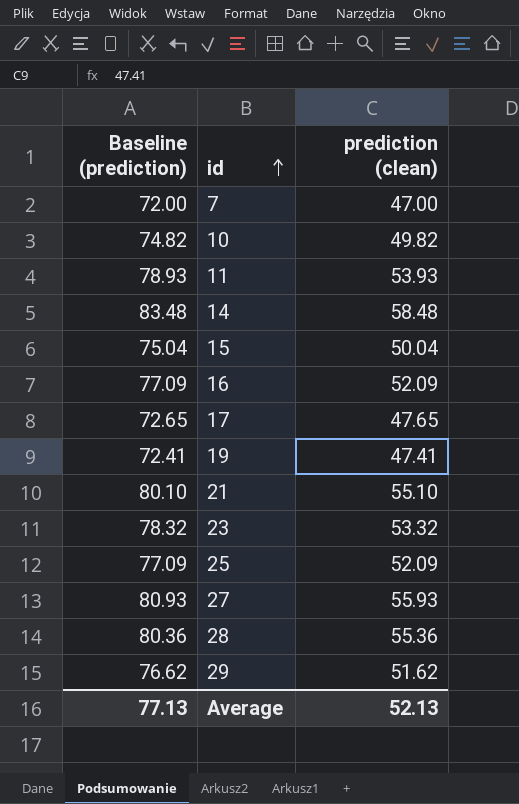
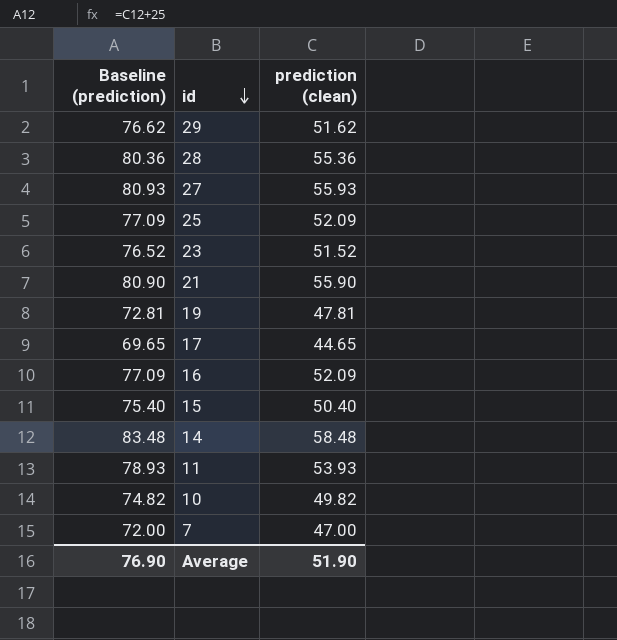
row order: id ascending -> id descending
23 | Baseline (prediction): 78.32 -> 76.52
23 | prediction (clean): 53.32 -> 51.52
21 | Baseline (prediction): 80.10 -> 80.90
21 | prediction (clean): 55.10 -> 55.90
19 | Baseline (prediction): 72.41 -> 72.81
19 | prediction (clean): 47.41 -> 47.81
17 | Baseline (prediction): 72.65 -> 69.65
17 | prediction (clean): 47.65 -> 44.65
15 | Baseline (prediction): 75.04 -> 75.40
15 | prediction (clean): 50.04 -> 50.40
Average | Baseline (prediction): 77.13 -> 76.90
Average | prediction (clean): 52.13 -> 51.90

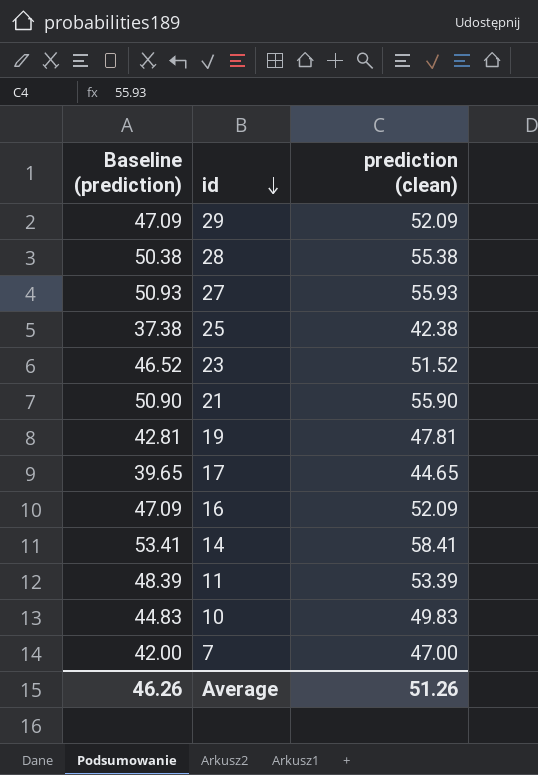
column Baseline (prediction) | formula: [prediction (clean)] + 25 -> [prediction (clean)] - 5
row 15: 75.40 | 50.40 -> none
29 | prediction (clean): 51.62 -> 52.09
28 | prediction (clean): 55.36 -> 55.38
25 | prediction (clean): 52.09 -> 42.38
14 | prediction (clean): 58.48 -> 58.41
11 | prediction (clean): 53.93 -> 53.39
10 | prediction (clean): 49.82 -> 49.83
Average | Baseline (prediction): 76.90 -> 46.26
Average | prediction (clean): 51.90 -> 51.26

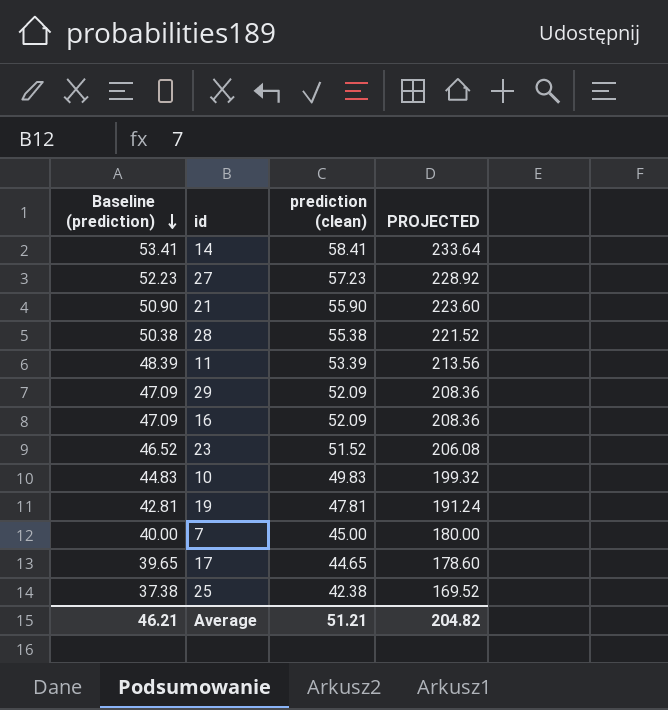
row order: id descending -> Baseline (prediction) descending
column PROJECTED | formula: none -> [prediction (clean)] * 4
27 | Baseline (prediction): 50.93 -> 52.23
27 | prediction (clean): 55.93 -> 57.23
7 | Baseline (prediction): 42.00 -> 40.00
7 | prediction (clean): 47.00 -> 45.00
Average | Baseline (prediction): 46.26 -> 46.21
Average | prediction (clean): 51.26 -> 51.21

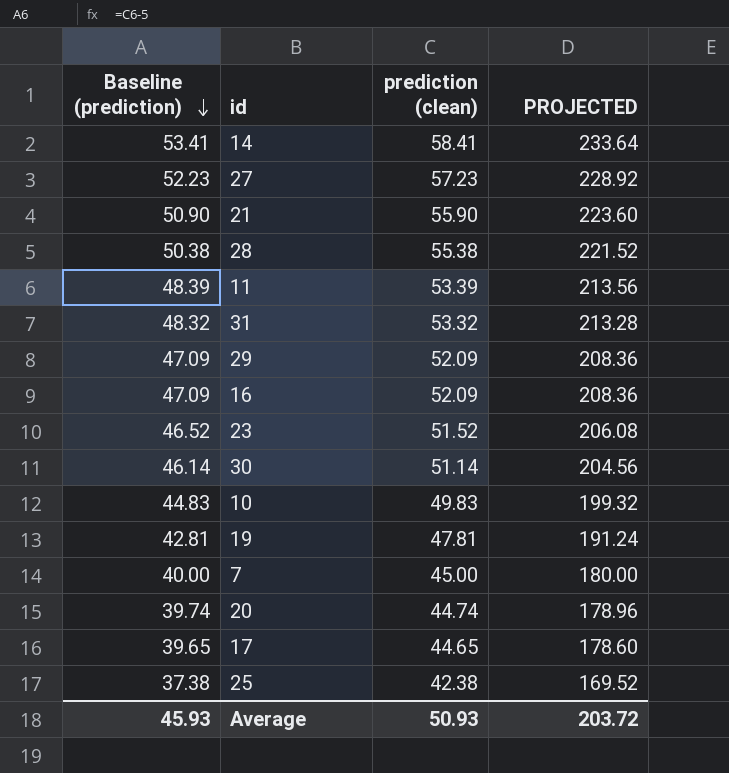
row 31: none -> 48.32 | 53.32 | 213.28
row 30: none -> 46.14 | 51.14 | 204.56
row 20: none -> 39.74 | 44.74 | 178.96
Average | Baseline (prediction): 46.21 -> 45.93
Average | prediction (clean): 51.21 -> 50.93
Average | PROJECTED: 204.82 -> 203.72

